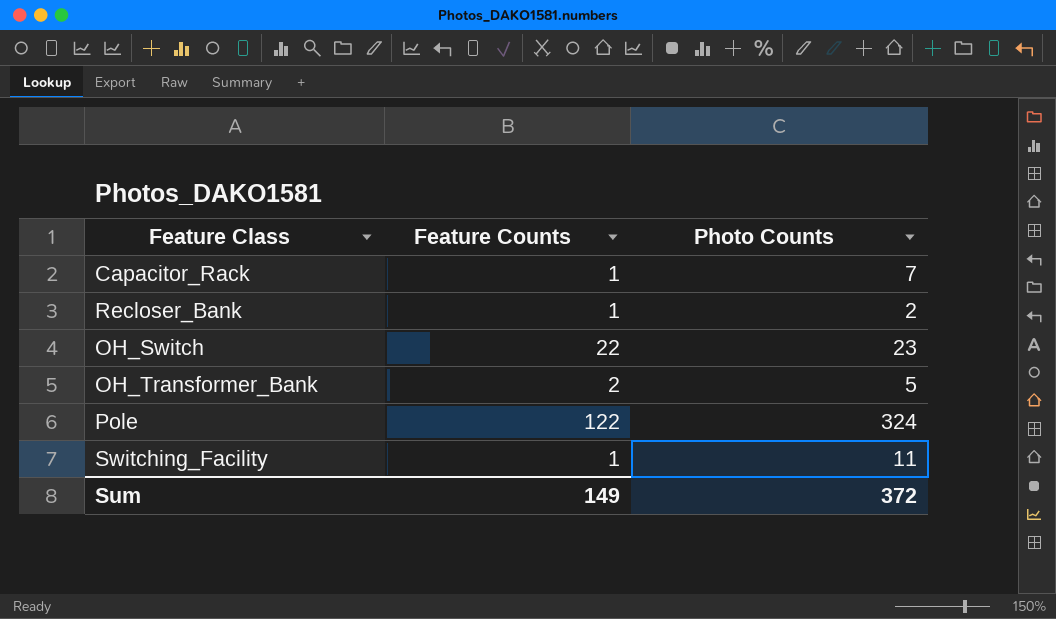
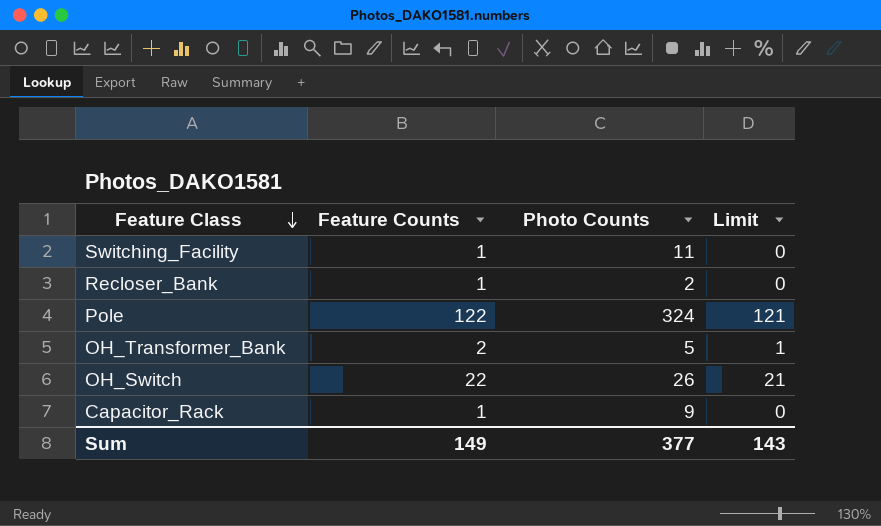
row order: none -> Feature Class descending
column Limit | formula: none -> [Feature Counts] - 1
OH_Switch | Photo Counts: 23 -> 26
Capacitor_Rack | Photo Counts: 7 -> 9
Sum | Photo Counts: 372 -> 377

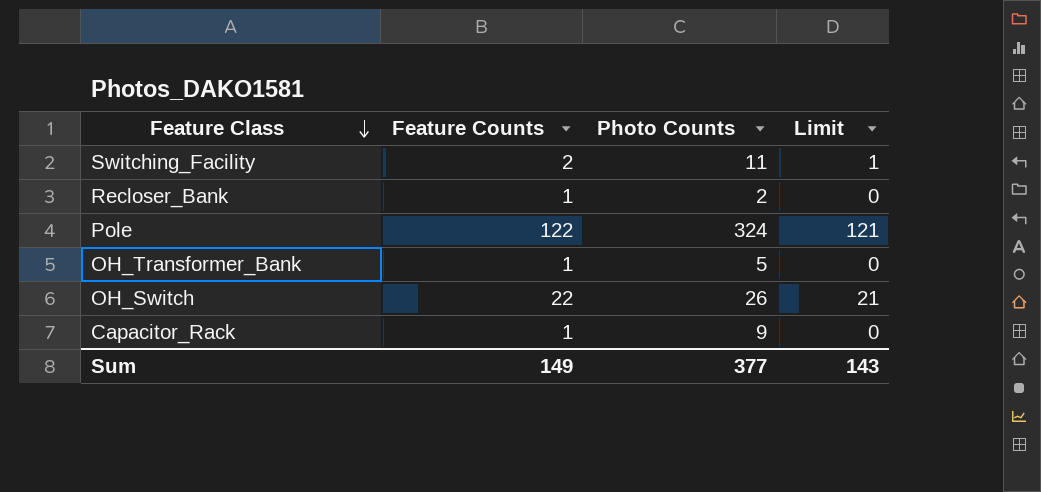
Switching_Facility | Feature Counts: 1 -> 2
Switching_Facility | Limit: 0 -> 1
OH_Transformer_Bank | Feature Counts: 2 -> 1
OH_Transformer_Bank | Limit: 1 -> 0

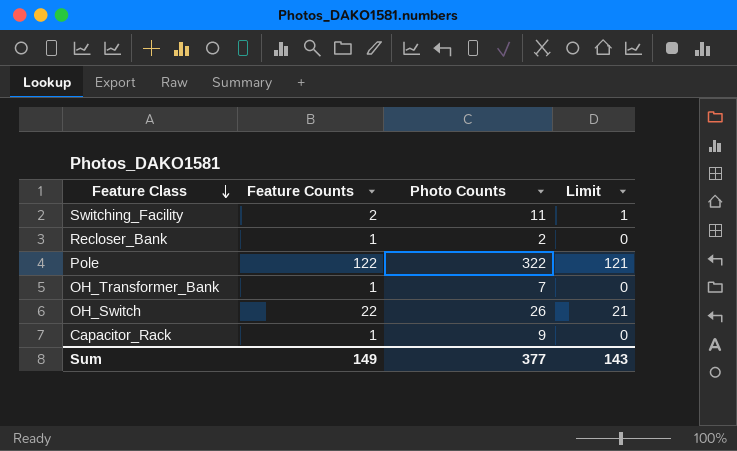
Pole | Photo Counts: 324 -> 322
OH_Transformer_Bank | Photo Counts: 5 -> 7

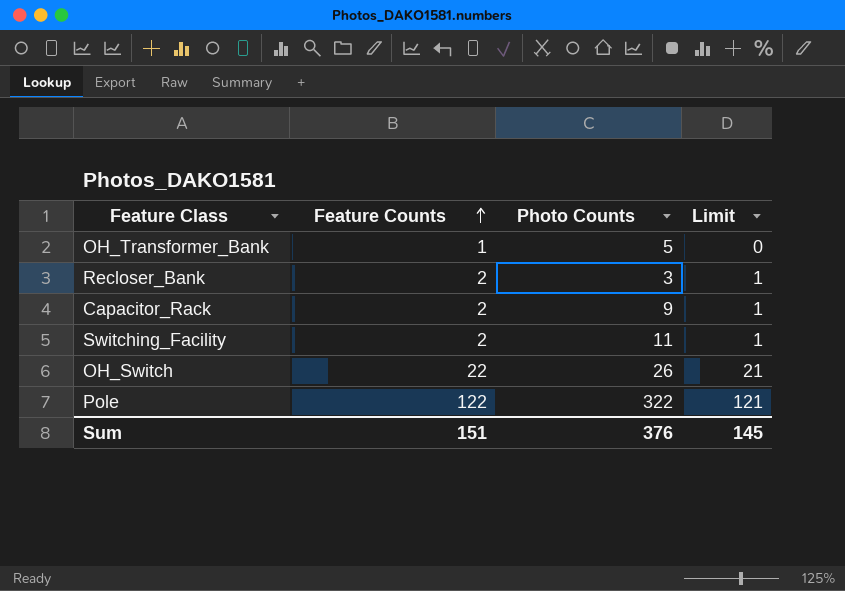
row order: Feature Class descending -> Feature Counts ascending
OH_Transformer_Bank | Photo Counts: 7 -> 5
Recloser_Bank | Feature Counts: 1 -> 2
Recloser_Bank | Photo Counts: 2 -> 3
Recloser_Bank | Limit: 0 -> 1
Capacitor_Rack | Feature Counts: 1 -> 2
Capacitor_Rack | Limit: 0 -> 1
Sum | Feature Counts: 149 -> 151
Sum | Photo Counts: 377 -> 376
Sum | Limit: 143 -> 145

